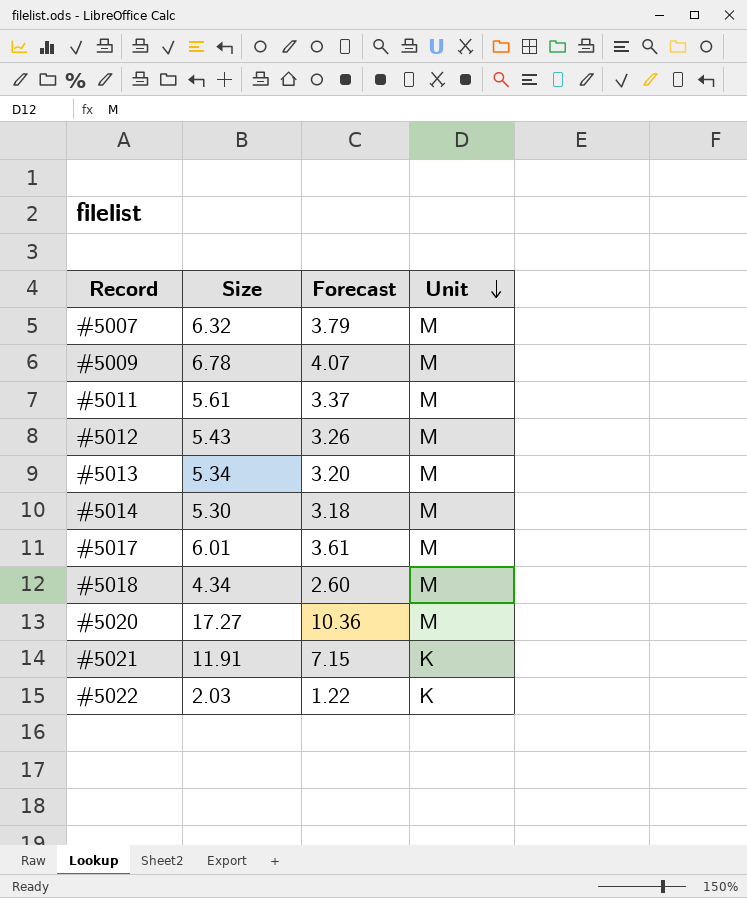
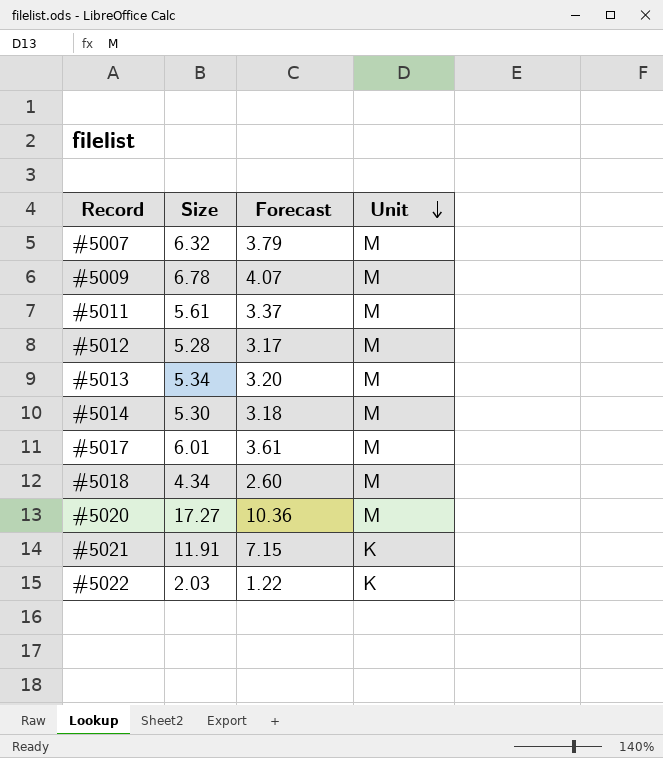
#5012 | Size: 5.43 -> 5.28
#5012 | Forecast: 3.26 -> 3.17

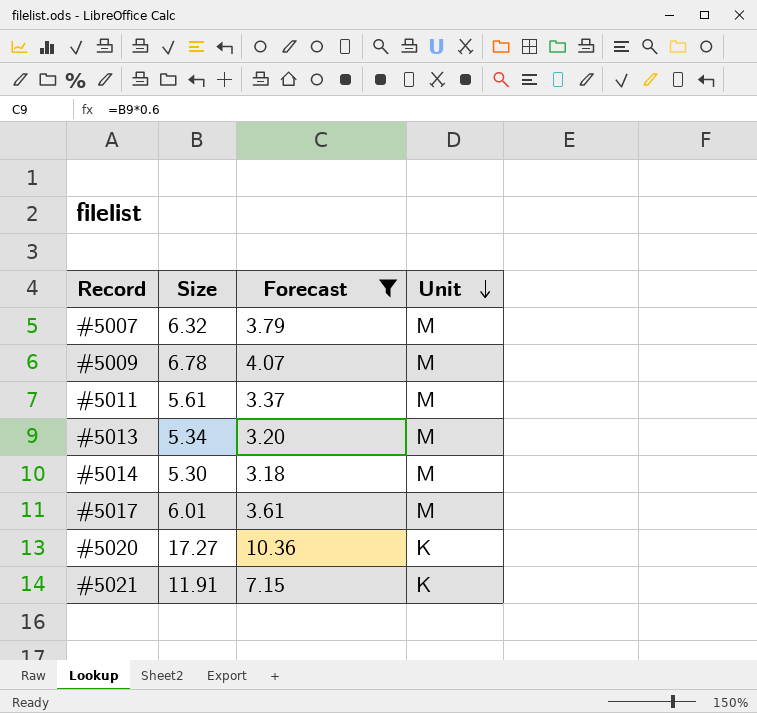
filter: none -> Forecast >= 3.18
#5020 | Unit: M -> K

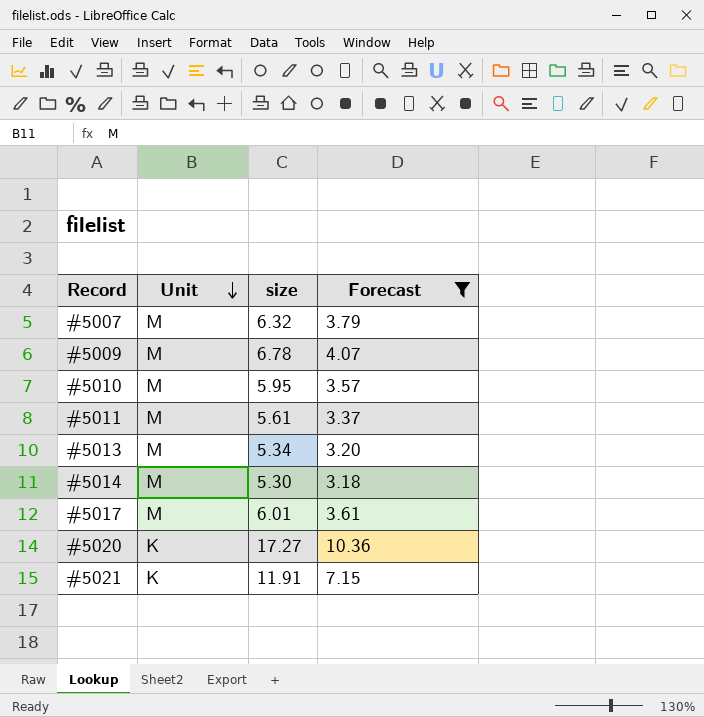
column Unit | position: 4 -> 2
column name: Size -> size
row #5010: none -> M | 5.95 | 3.57

